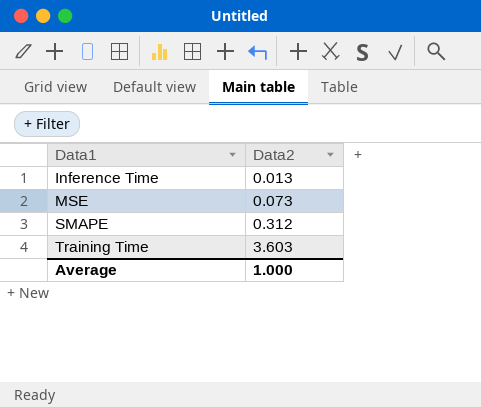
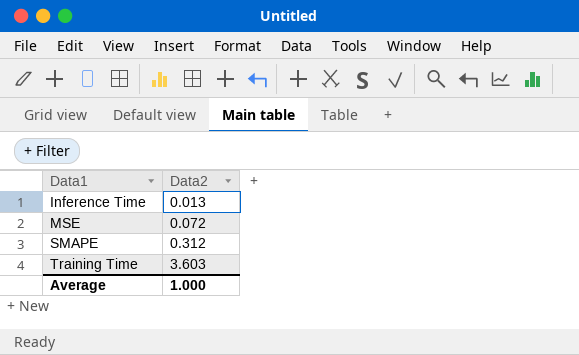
MSE | Data2: 0.073 -> 0.072

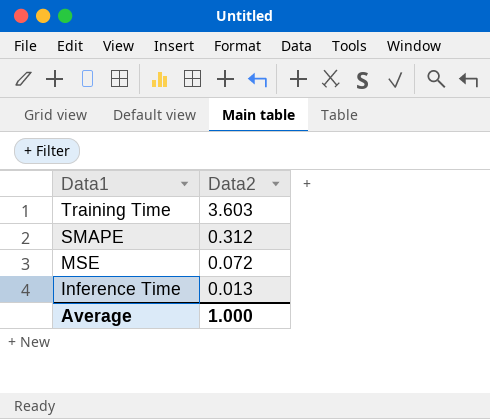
row order: Data1 ascending -> Data1 descending

